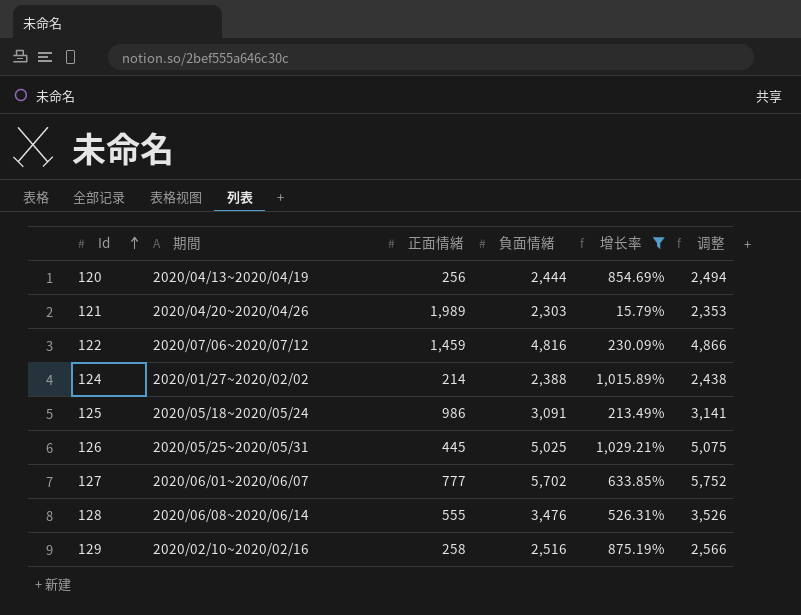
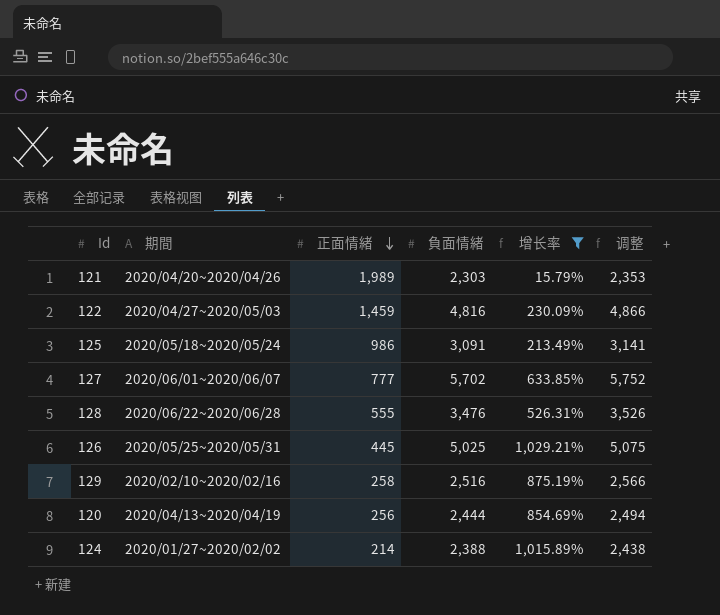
row order: Id ascending -> 正面情緒 descending
122 | 期間: 2020/07/06~2020/07/12 -> 2020/04/27~2020/05/03
128 | 期間: 2020/06/08~2020/06/14 -> 2020/06/22~2020/06/28

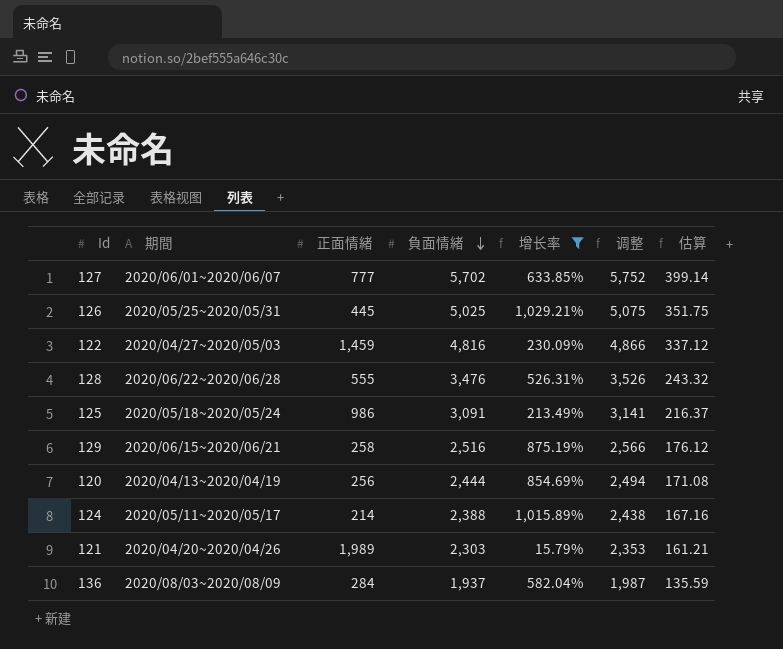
row order: 正面情緒 descending -> 負面情緒 descending
column 估算 | formula: none -> [負面情緒] * 0.07
129 | 期間: 2020/02/10~2020/02/16 -> 2020/06/15~2020/06/21
124 | 期間: 2020/01/27~2020/02/02 -> 2020/05/11~2020/05/17
row 136: none -> 2020/08/03~2020/08/09 | 284 | 1,937 | 582.04% | 1,987 | 135.59

